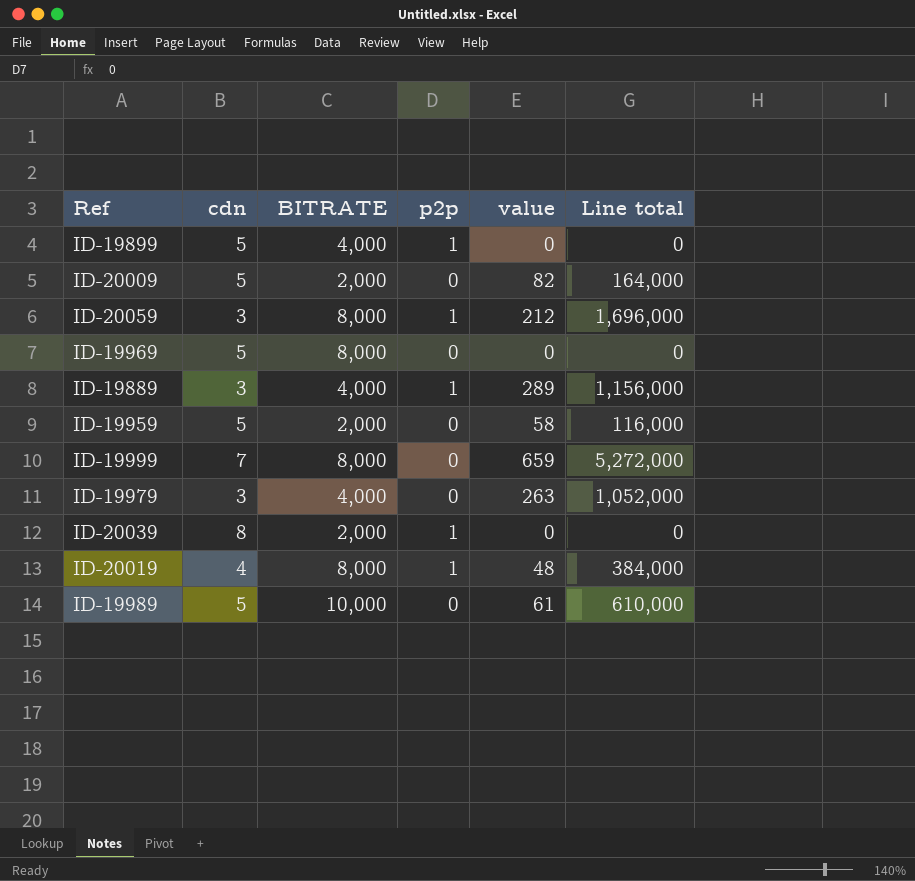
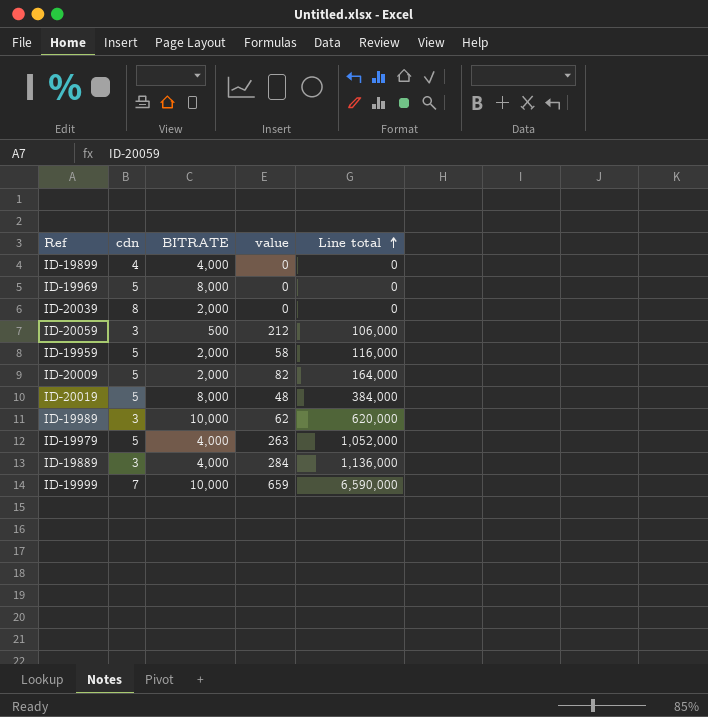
row order: none -> Line total ascending
column p2p | position: 4 -> none
ID-19899 | cdn: 5 -> 4
ID-20059 | BITRATE: 8,000 -> 500
ID-20059 | Line total: 1,696,000 -> 106,000
ID-20019 | cdn: 4 -> 5
ID-19989 | cdn: 5 -> 3
ID-19989 | value: 61 -> 62
ID-19989 | Line total: 610,000 -> 620,000
ID-19979 | cdn: 3 -> 5
ID-19889 | value: 289 -> 284
ID-19889 | Line total: 1,156,000 -> 1,136,000
ID-19999 | BITRATE: 8,000 -> 10,000
ID-19999 | Line total: 5,272,000 -> 6,590,000

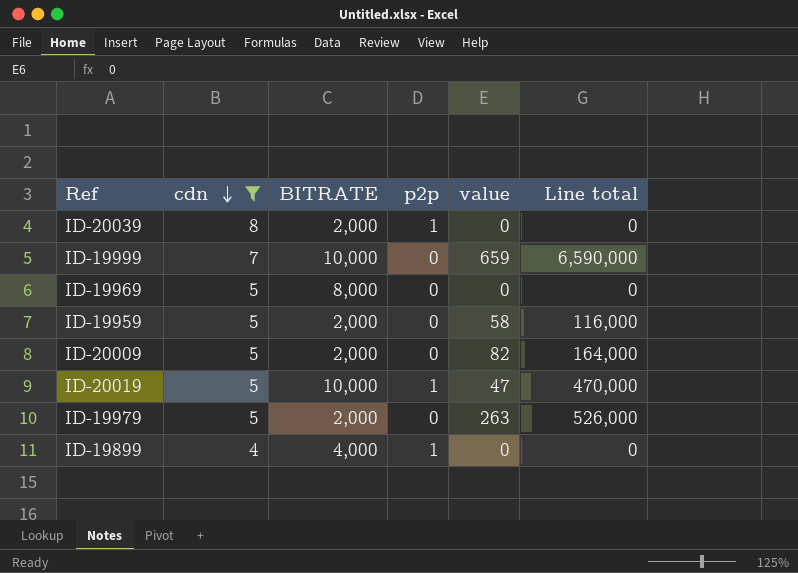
filter: none -> cdn != 3
row order: Line total ascending -> cdn descending
column p2p | position: none -> 4
ID-20019 | BITRATE: 8,000 -> 10,000
ID-20019 | value: 48 -> 47
ID-20019 | Line total: 384,000 -> 470,000
ID-19979 | BITRATE: 4,000 -> 2,000
ID-19979 | Line total: 1,052,000 -> 526,000

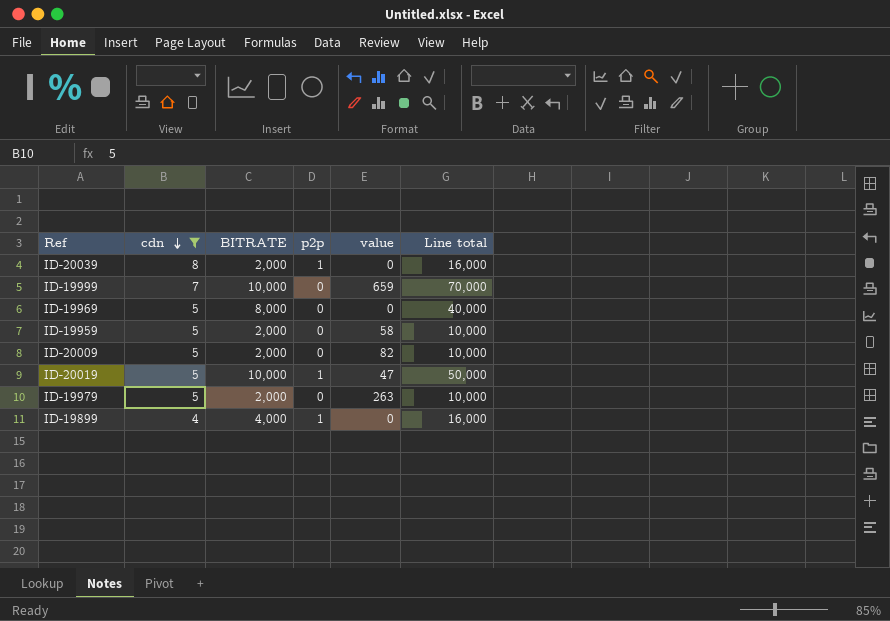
column Line total | formula: [BITRATE] * [value] -> [cdn] * [BITRATE]

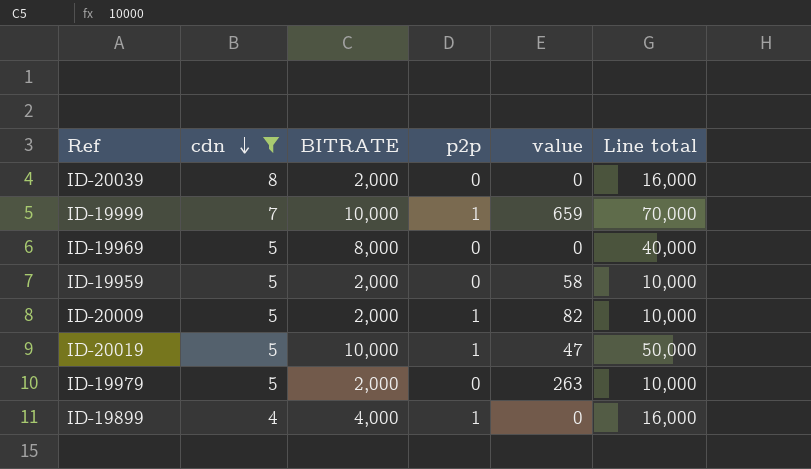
ID-20039 | p2p: 1 -> 0
ID-19999 | p2p: 0 -> 1
ID-20009 | p2p: 0 -> 1

